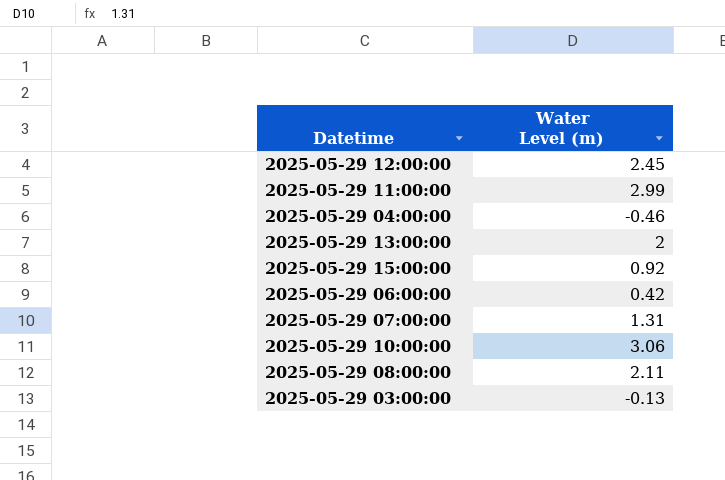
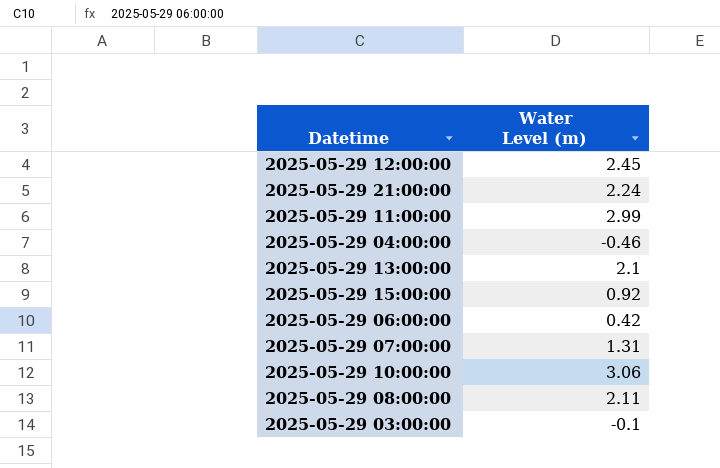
row 2025-05-29 21:00:00: none -> 2.24
2025-05-29 13:00:00 | Water Level (m): 2 -> 2.1
2025-05-29 03:00:00 | Water Level (m): -0.13 -> -0.1

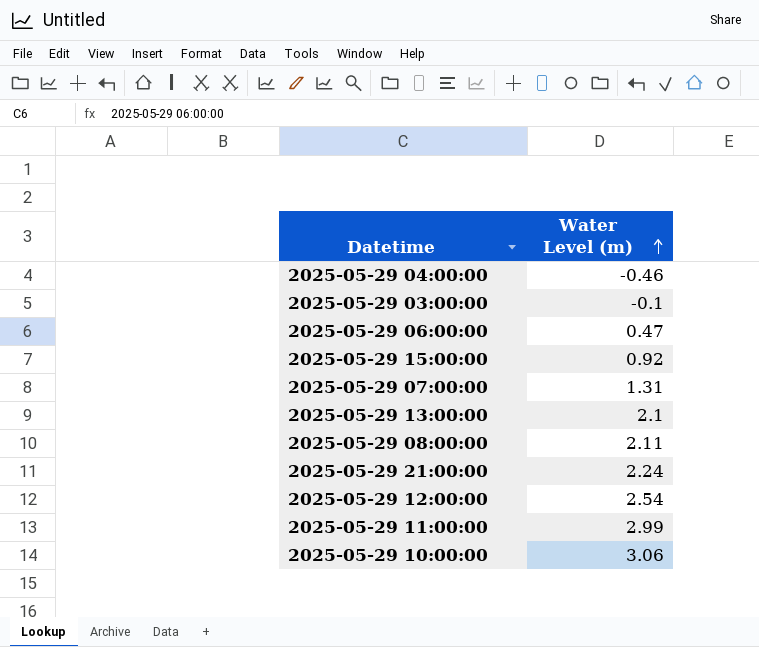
row order: none -> Water Level (m) ascending
2025-05-29 06:00:00 | Water Level (m): 0.42 -> 0.47
2025-05-29 12:00:00 | Water Level (m): 2.45 -> 2.54

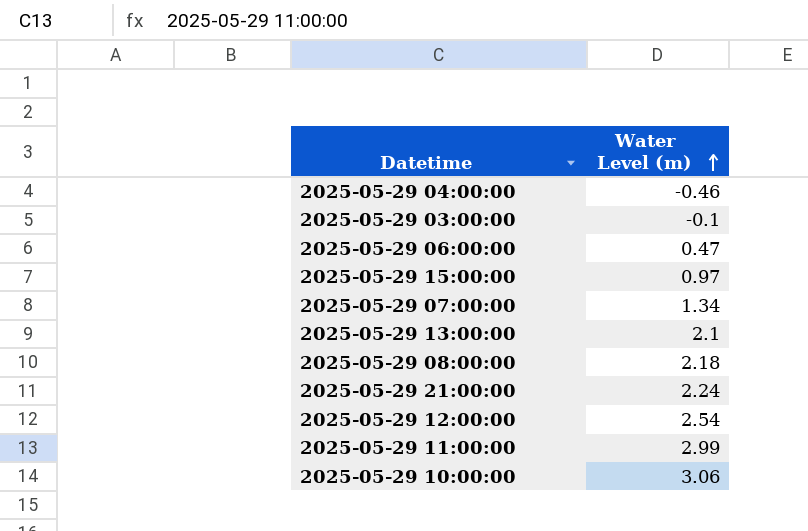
2025-05-29 15:00:00 | Water Level (m): 0.92 -> 0.97
2025-05-29 07:00:00 | Water Level (m): 1.31 -> 1.34
2025-05-29 08:00:00 | Water Level (m): 2.11 -> 2.18

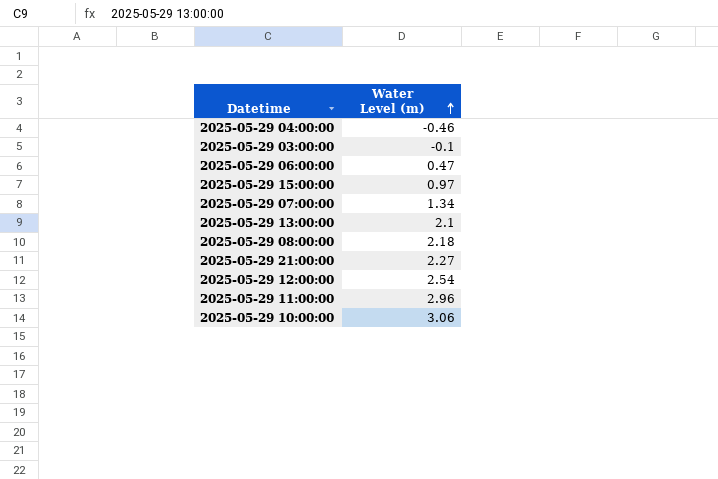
2025-05-29 21:00:00 | Water Level (m): 2.24 -> 2.27
2025-05-29 11:00:00 | Water Level (m): 2.99 -> 2.96

